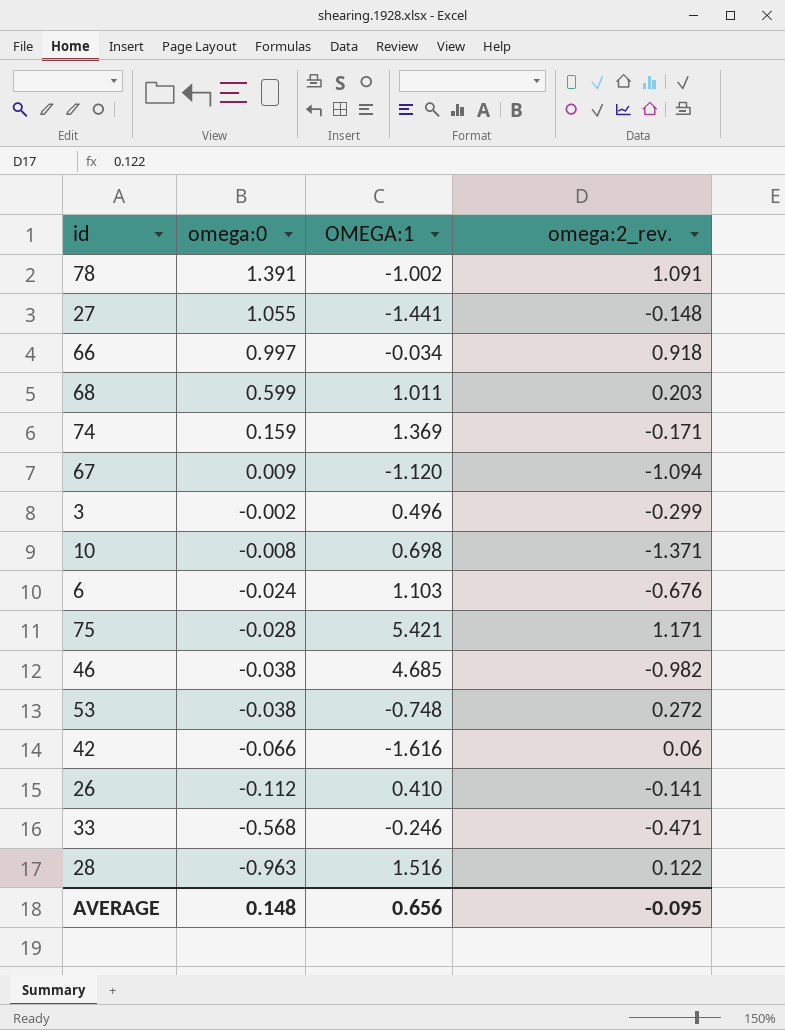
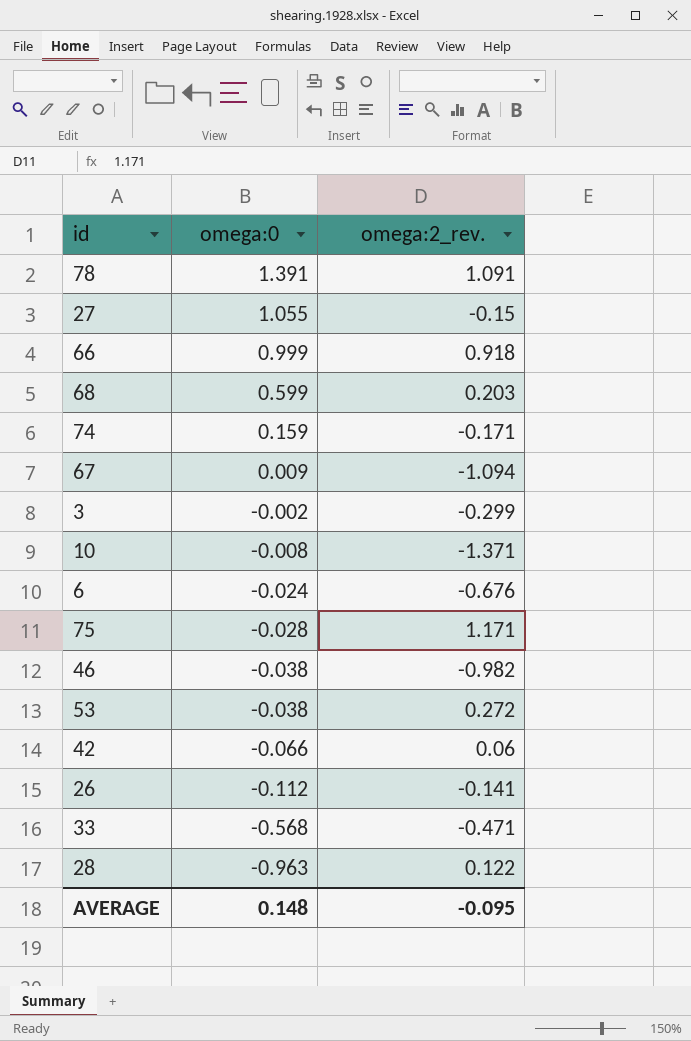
column OMEGA:1 | position: 3 -> none
27 | omega:2_rev.: -0.148 -> -0.15
66 | omega:0: 0.997 -> 0.999

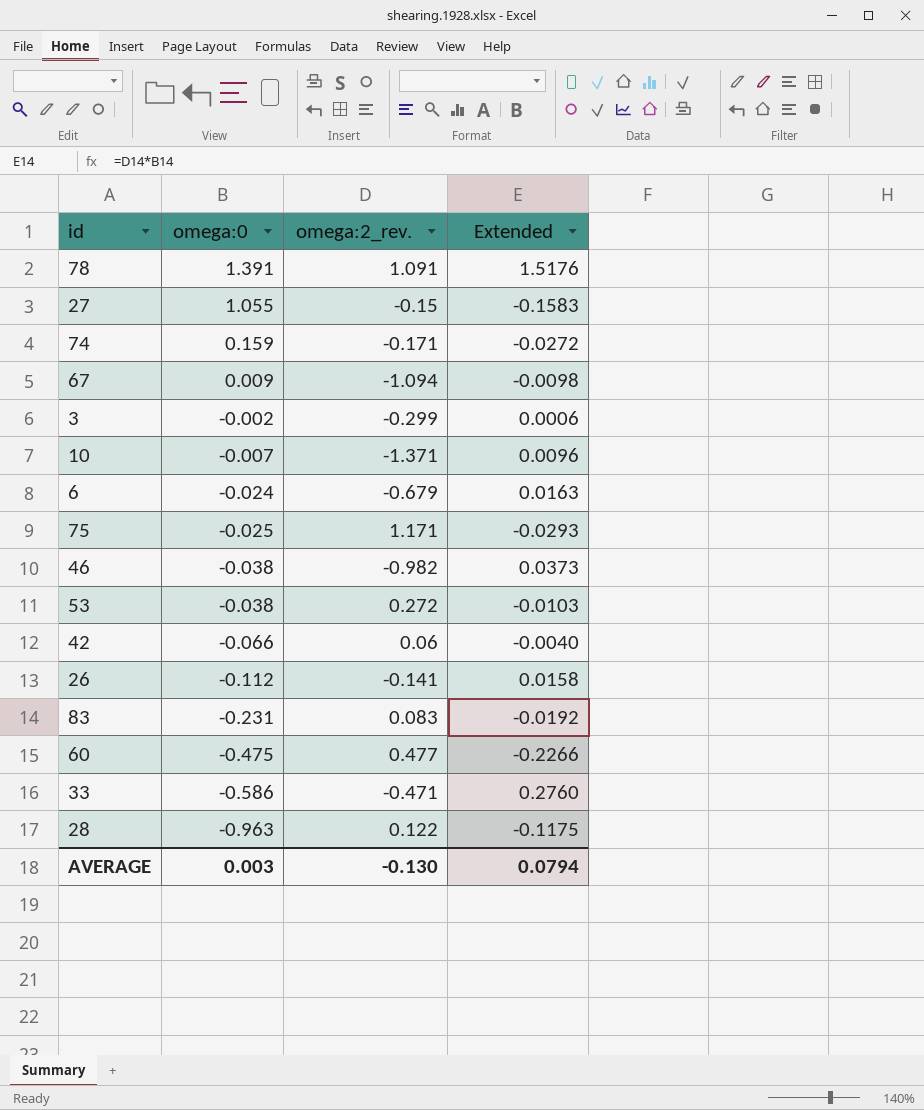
column Extended | formula: none -> [omega:0] * [omega:2_rev.]
row 66: 0.999 | 0.918 -> none
row 68: 0.599 | 0.203 -> none
10 | omega:0: -0.008 -> -0.007
6 | omega:2_rev.: -0.676 -> -0.679
75 | omega:0: -0.028 -> -0.025
row 83: none -> -0.231 | 0.083 | -0.0192
row 60: none -> -0.475 | 0.477 | -0.2266
33 | omega:0: -0.568 -> -0.586
AVERAGE | omega:0: 0.148 -> 0.003
AVERAGE | omega:2_rev.: -0.095 -> -0.130

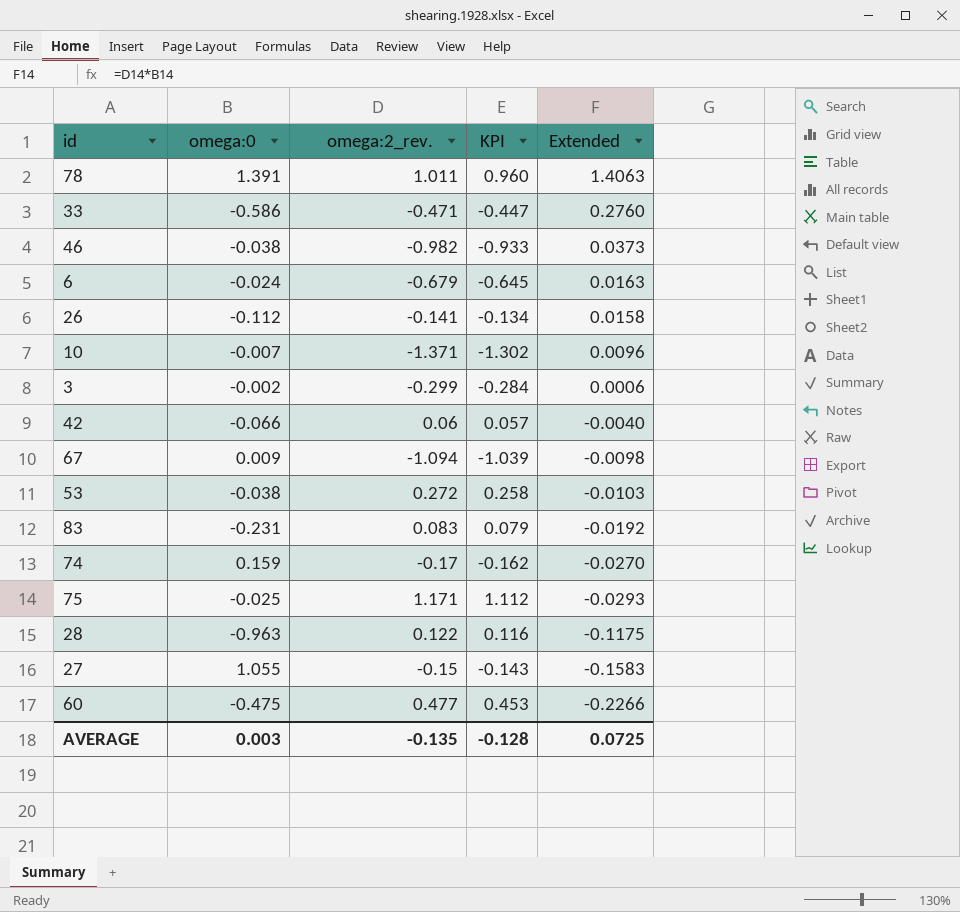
row order: omega:0 descending -> Extended descending
column KPI | formula: none -> [omega:2_rev.] * 0.95
78 | omega:2_rev.: 1.091 -> 1.011
78 | Extended: 1.5176 -> 1.4063
74 | omega:2_rev.: -0.171 -> -0.17
74 | Extended: -0.0272 -> -0.0270
AVERAGE | omega:2_rev.: -0.130 -> -0.135
AVERAGE | Extended: 0.0794 -> 0.0725

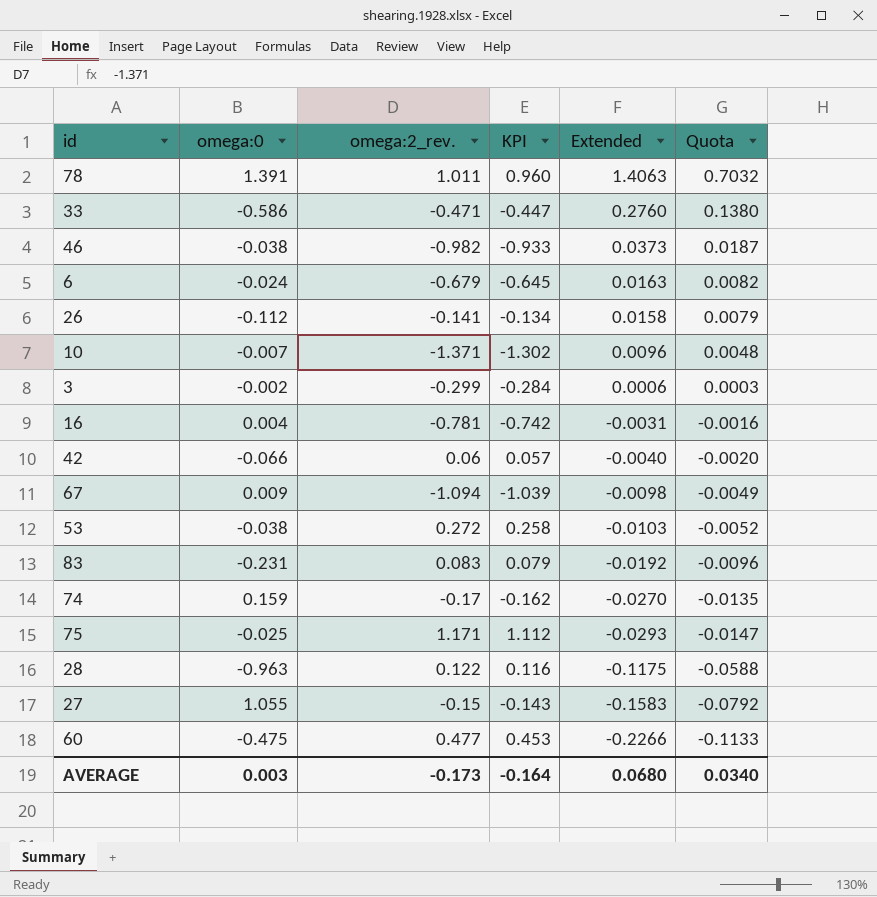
column Quota | formula: none -> [Extended] * 0.5
row 16: none -> 0.004 | -0.781 | -0.742 | -0.0031 | -0.0016
AVERAGE | omega:2_rev.: -0.135 -> -0.173
AVERAGE | KPI: -0.128 -> -0.164
AVERAGE | Extended: 0.0725 -> 0.0680

